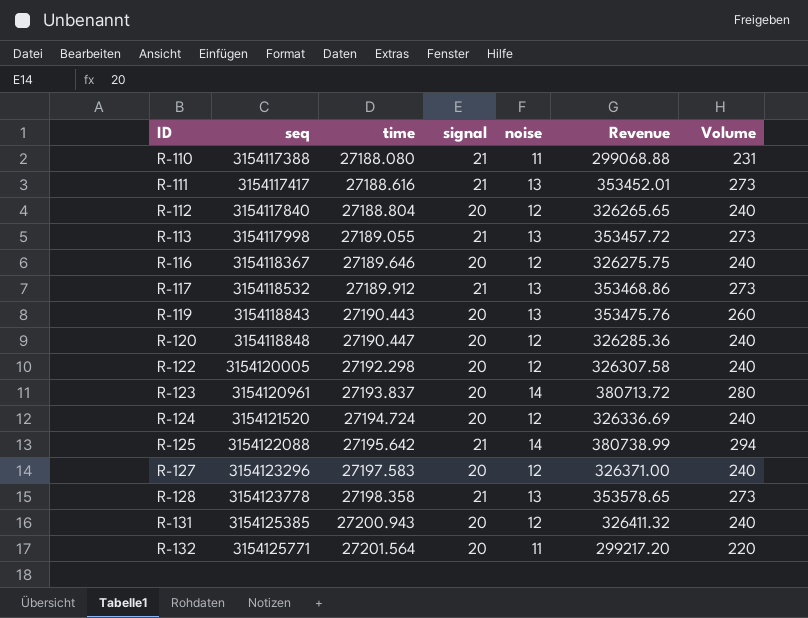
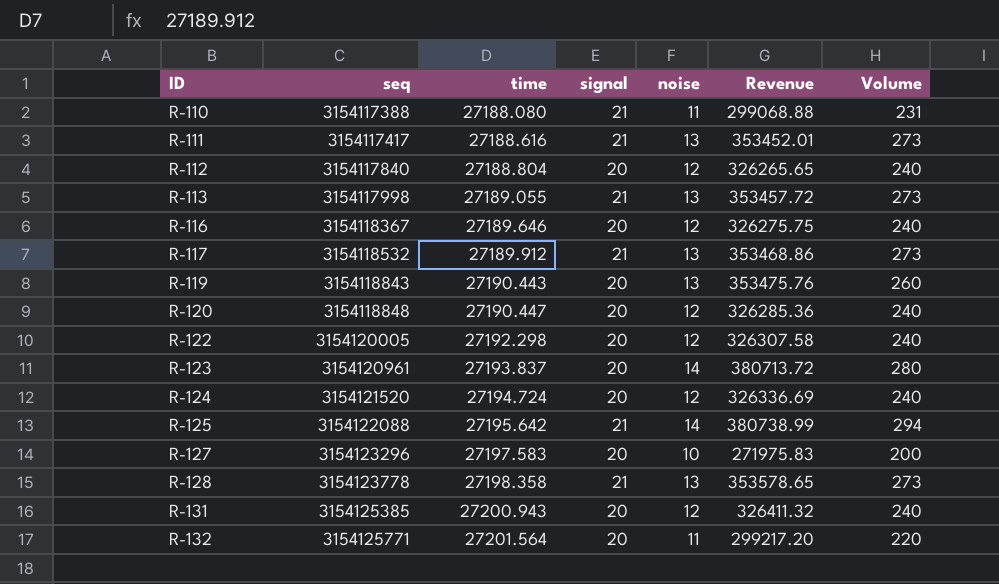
R-127 | noise: 12 -> 10
R-127 | Revenue: 326371.00 -> 271975.83
R-127 | Volume: 240 -> 200

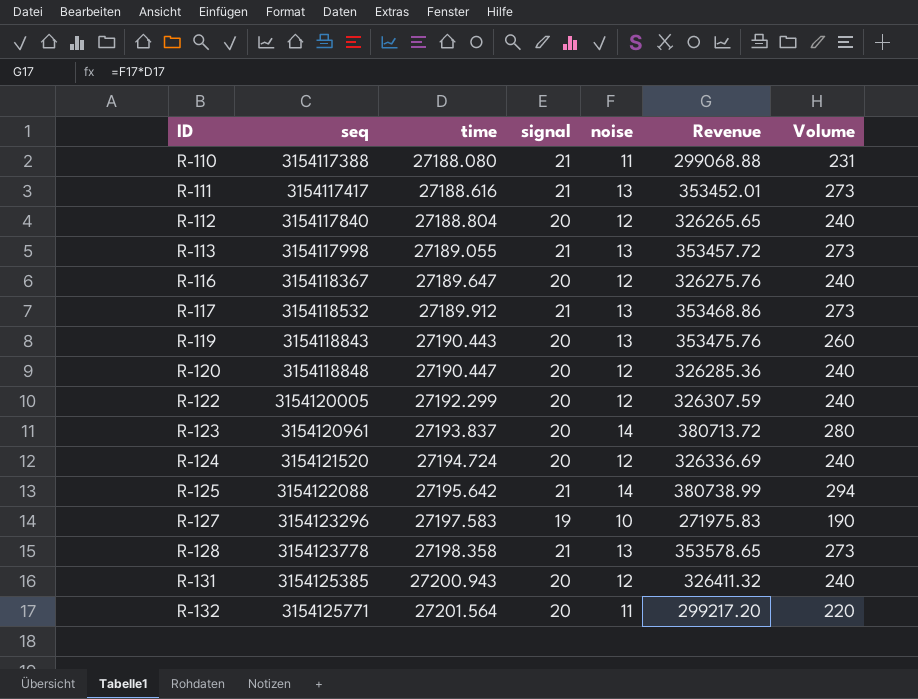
R-116 | time: 27189.646 -> 27189.647
R-116 | Revenue: 326275.75 -> 326275.76
R-122 | time: 27192.298 -> 27192.299
R-122 | Revenue: 326307.58 -> 326307.59
R-127 | signal: 20 -> 19
R-127 | Volume: 200 -> 190

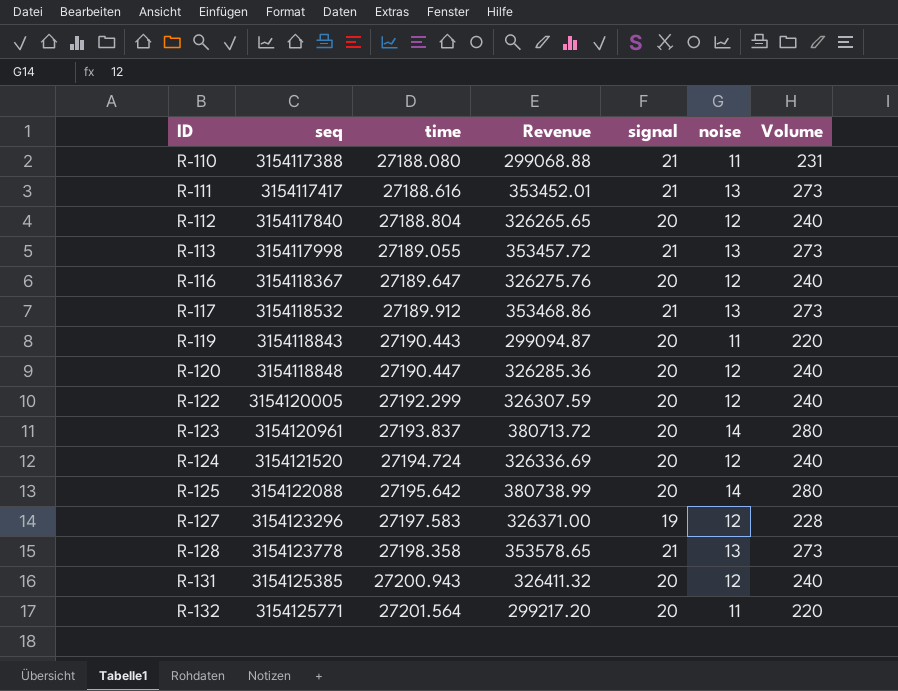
column Revenue | position: 6 -> 4
R-119 | Revenue: 353475.76 -> 299094.87
R-119 | noise: 13 -> 11
R-119 | Volume: 260 -> 220
R-125 | signal: 21 -> 20
R-125 | Volume: 294 -> 280
R-127 | Revenue: 271975.83 -> 326371.00
R-127 | noise: 10 -> 12
R-127 | Volume: 190 -> 228

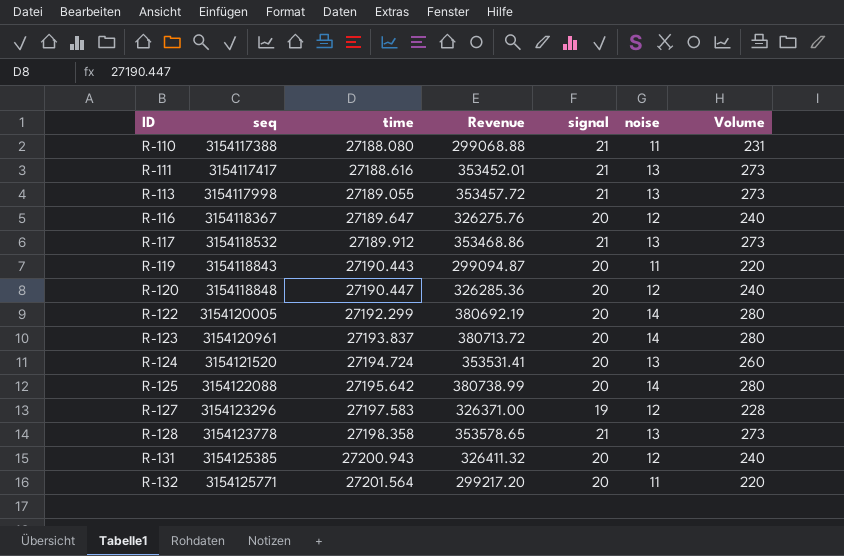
row R-112: 3154117840 | 27188.804 | 326265.65 | 20 | 12 | 240 -> none
R-122 | Revenue: 326307.59 -> 380692.19
R-122 | noise: 12 -> 14
R-122 | Volume: 240 -> 280
R-124 | Revenue: 326336.69 -> 353531.41
R-124 | noise: 12 -> 13
R-124 | Volume: 240 -> 260

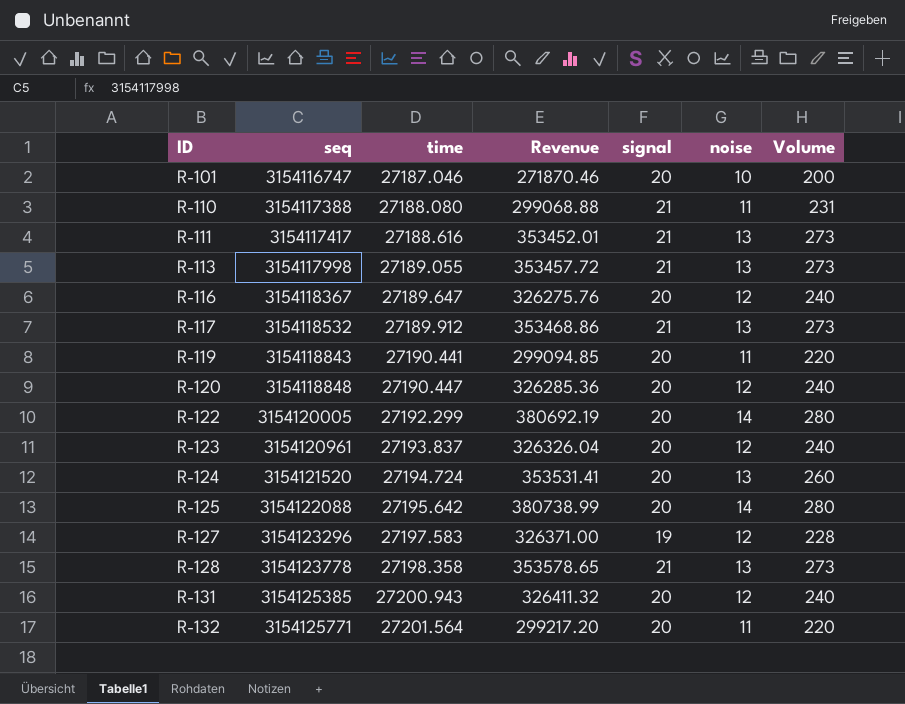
row R-101: none -> 3154116747 | 27187.046 | 271870.46 | 20 | 10 | 200
R-119 | time: 27190.443 -> 27190.441
R-119 | Revenue: 299094.87 -> 299094.85
R-123 | Revenue: 380713.72 -> 326326.04
R-123 | noise: 14 -> 12
R-123 | Volume: 280 -> 240

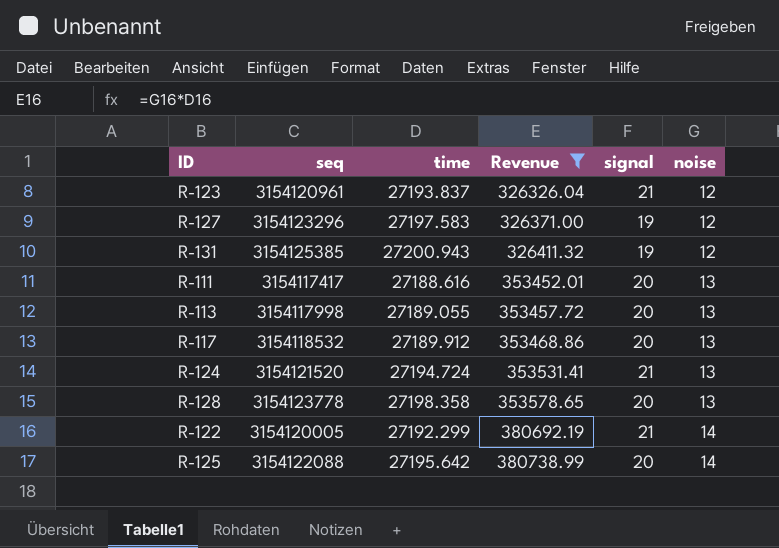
filter: none -> Revenue >= 326326.04
row order: ID ascending -> Revenue ascending
column Volume | formula: [signal] * [noise] -> none
R-123 | signal: 20 -> 21
R-131 | signal: 20 -> 19
R-111 | signal: 21 -> 20
R-113 | signal: 21 -> 20
R-117 | signal: 21 -> 20
R-124 | signal: 20 -> 21
R-128 | signal: 21 -> 20
R-122 | signal: 20 -> 21

